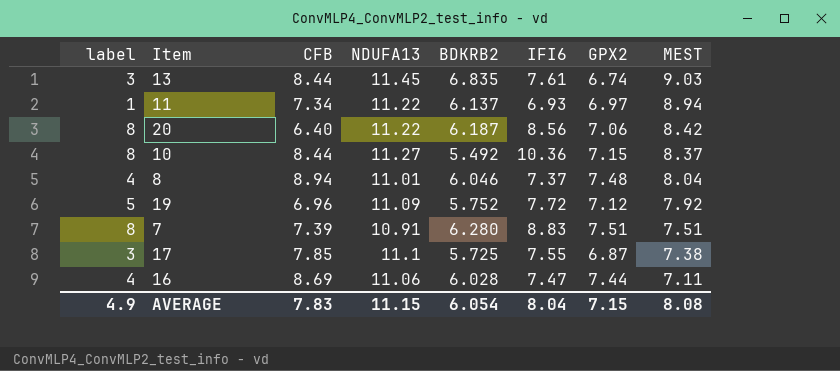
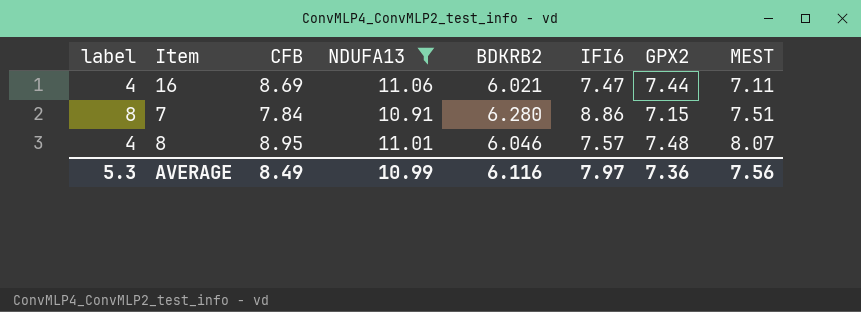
filter: none -> NDUFA13 <= 11.06
row order: MEST descending -> MEST ascending
16 | BDKRB2: 6.028 -> 6.021
7 | CFB: 7.39 -> 7.84
7 | IFI6: 8.83 -> 8.86
7 | GPX2: 7.51 -> 7.15
8 | CFB: 8.94 -> 8.95
8 | IFI6: 7.37 -> 7.57
8 | MEST: 8.04 -> 8.07
AVERAGE | label: 4.9 -> 5.3
AVERAGE | CFB: 7.83 -> 8.49
AVERAGE | NDUFA13: 11.15 -> 10.99
AVERAGE | BDKRB2: 6.054 -> 6.116
AVERAGE | IFI6: 8.04 -> 7.97
AVERAGE | GPX2: 7.15 -> 7.36
AVERAGE | MEST: 8.08 -> 7.56

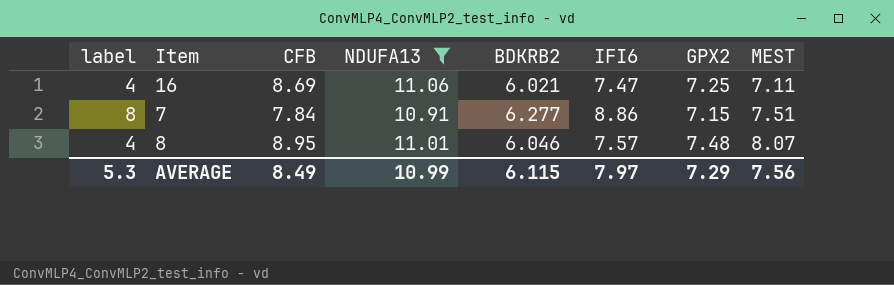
16 | GPX2: 7.44 -> 7.25
7 | BDKRB2: 6.280 -> 6.277
AVERAGE | BDKRB2: 6.116 -> 6.115
AVERAGE | GPX2: 7.36 -> 7.29

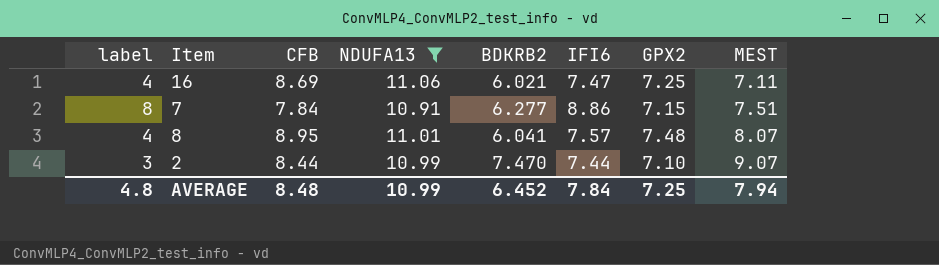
8 | BDKRB2: 6.046 -> 6.041
row 2: none -> 3 | 8.44 | 10.99 | 7.470 | 7.44 | 7.10 | 9.07
AVERAGE | label: 5.3 -> 4.8
AVERAGE | CFB: 8.49 -> 8.48
AVERAGE | BDKRB2: 6.115 -> 6.452
AVERAGE | IFI6: 7.97 -> 7.84
AVERAGE | GPX2: 7.29 -> 7.25
AVERAGE | MEST: 7.56 -> 7.94

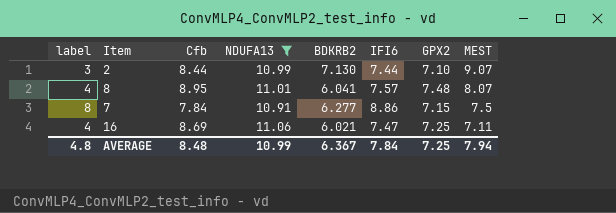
row order: MEST ascending -> MEST descending
column name: CFB -> Cfb
2 | BDKRB2: 7.470 -> 7.130
7 | MEST: 7.51 -> 7.5
AVERAGE | BDKRB2: 6.452 -> 6.367

